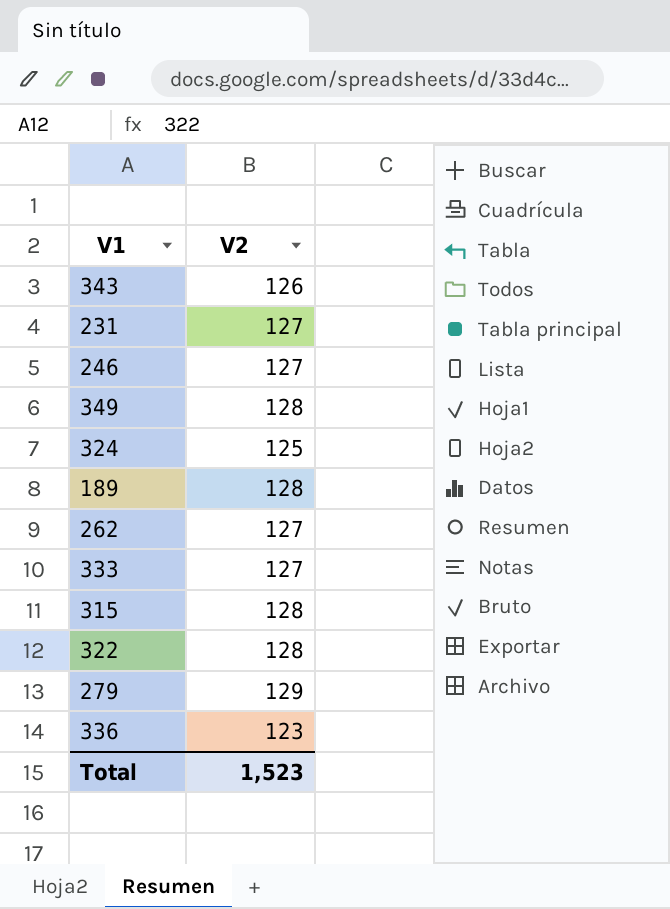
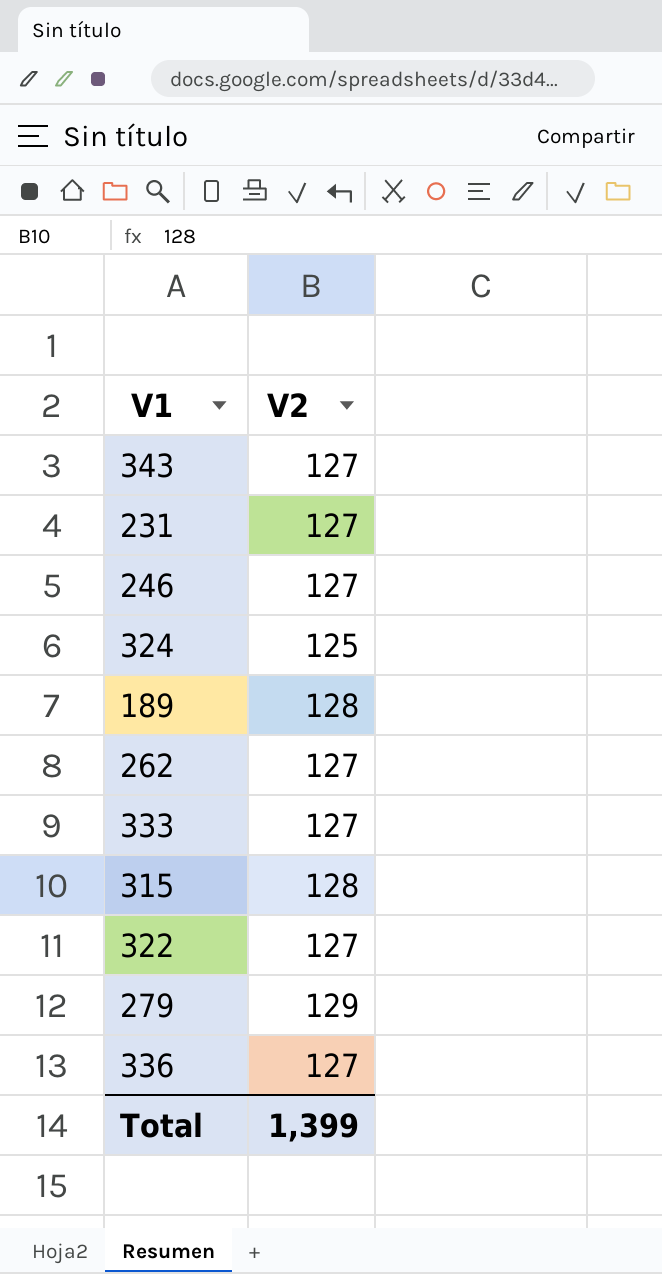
row 349: 128 -> none
343 | V2: 126 -> 127
322 | V2: 128 -> 127
336 | V2: 123 -> 127
Total | V2: 1,523 -> 1,399

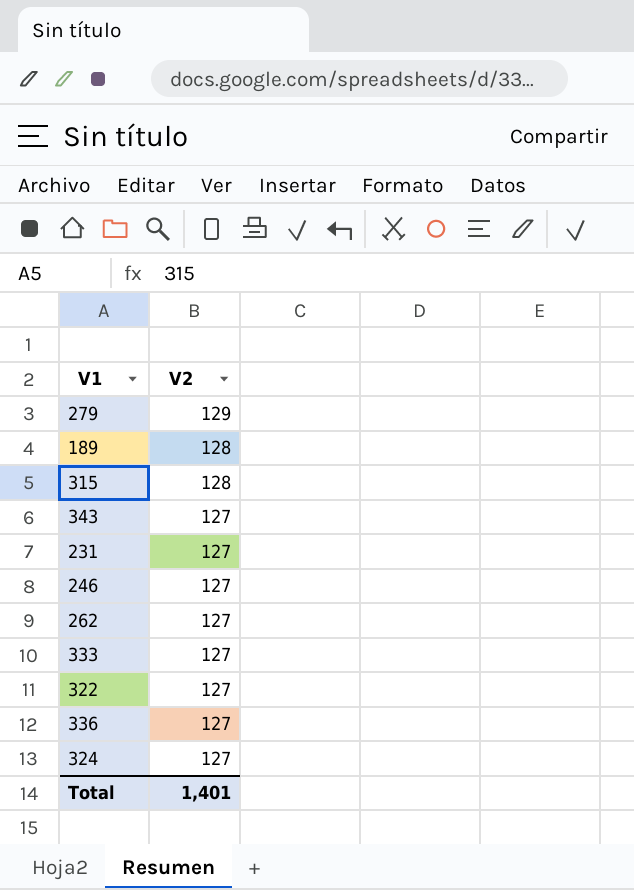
row order: none -> V2 descending
324 | V2: 125 -> 127
Total | V2: 1,399 -> 1,401

